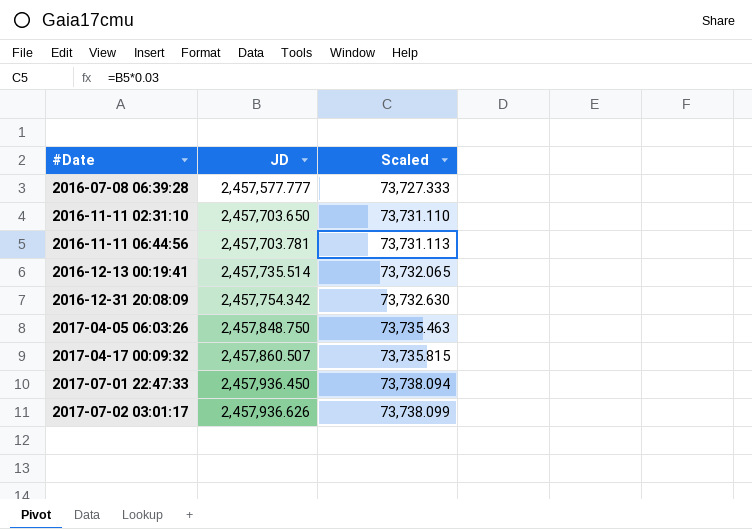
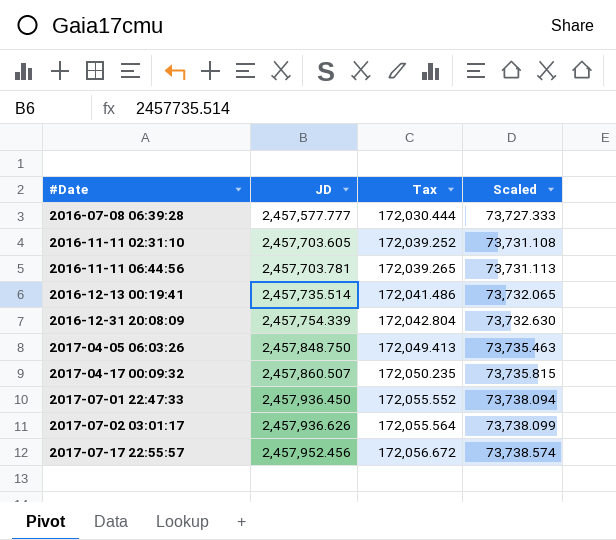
column Tax | formula: none -> [JD] * 0.07
2016-11-11 02:31:10 | JD: 2,457,703.650 -> 2,457,703.605
2016-11-11 02:31:10 | Scaled: 73,731.110 -> 73,731.108
2016-12-31 20:08:09 | JD: 2,457,754.342 -> 2,457,754.339
row 2017-07-17 22:55:57: none -> 2,457,952.456 | 172,056.672 | 73,738.574

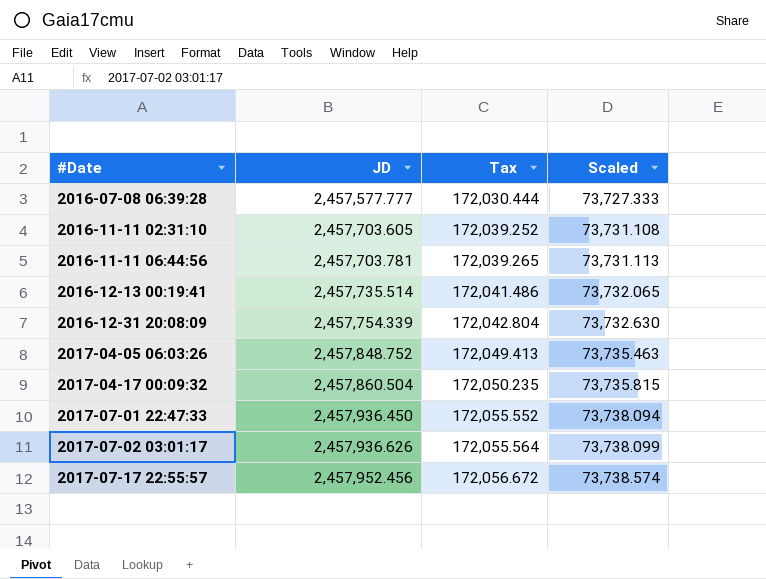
2017-04-05 06:03:26 | JD: 2,457,848.750 -> 2,457,848.752
2017-04-17 00:09:32 | JD: 2,457,860.507 -> 2,457,860.504

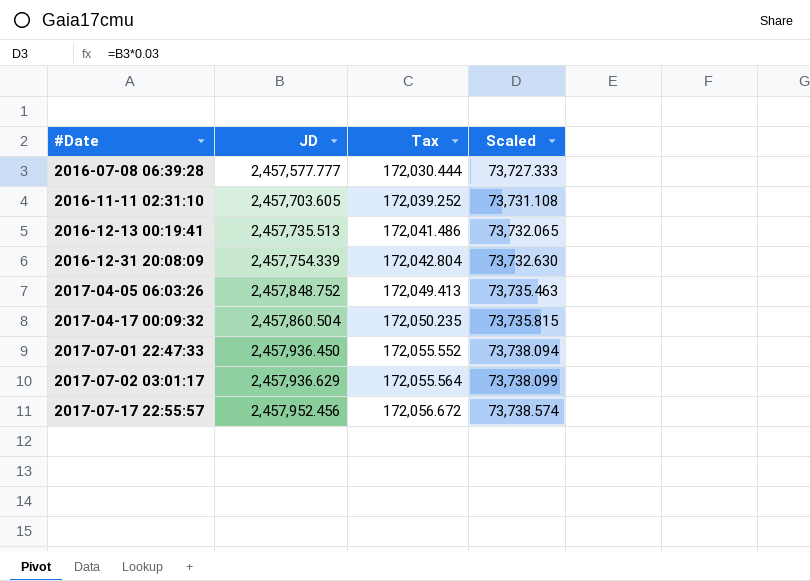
row 2016-11-11 06:44:56: 2,457,703.781 | 172,039.265 | 73,731.113 -> none
2016-12-13 00:19:41 | JD: 2,457,735.514 -> 2,457,735.513
2017-07-02 03:01:17 | JD: 2,457,936.626 -> 2,457,936.629

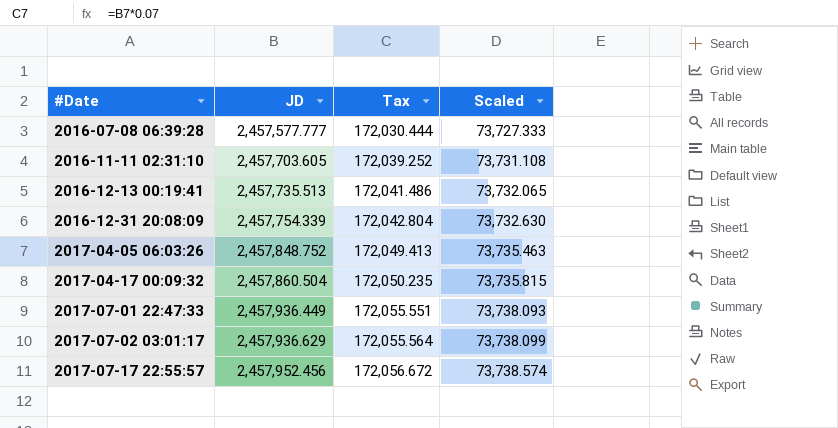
2017-07-01 22:47:33 | JD: 2,457,936.450 -> 2,457,936.449
2017-07-01 22:47:33 | Tax: 172,055.552 -> 172,055.551
2017-07-01 22:47:33 | Scaled: 73,738.094 -> 73,738.093

